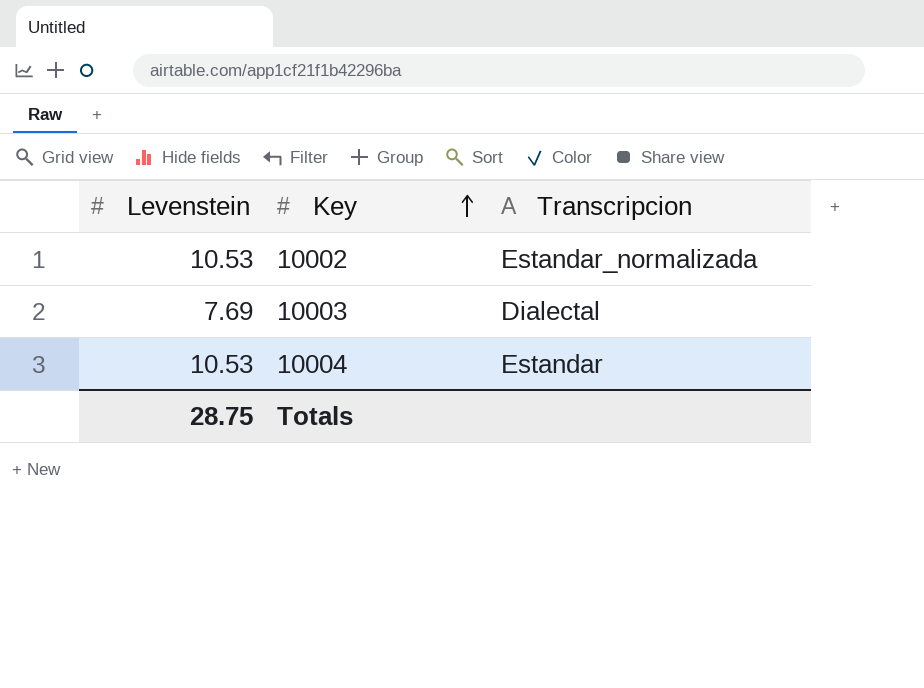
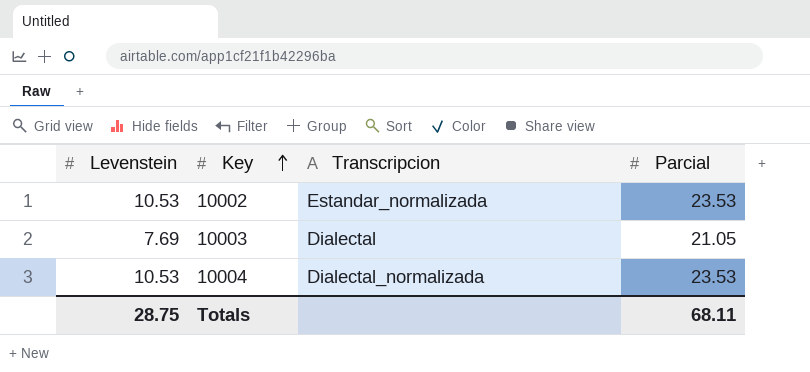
column Parcial | position: none -> 4
10004 | Transcripcion: Estandar -> Dialectal_normalizada

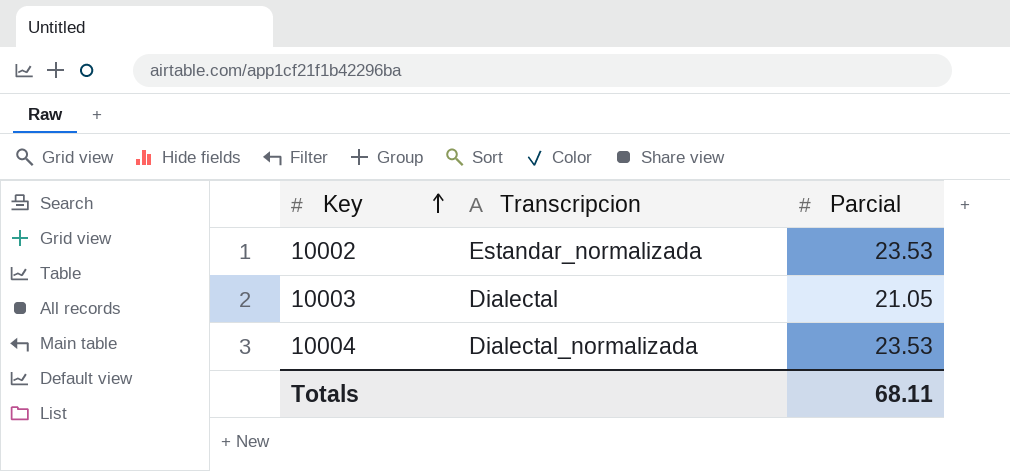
column Levenstein | position: 1 -> none

